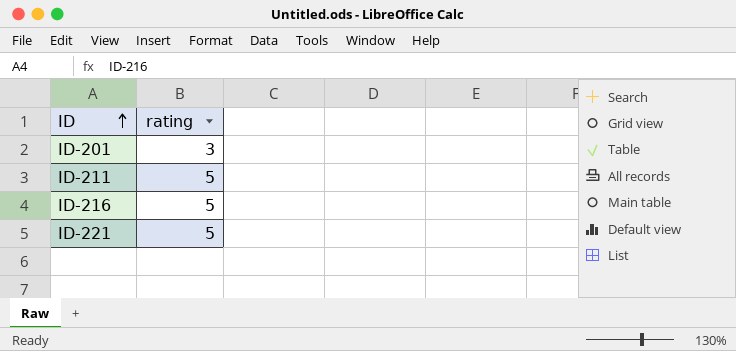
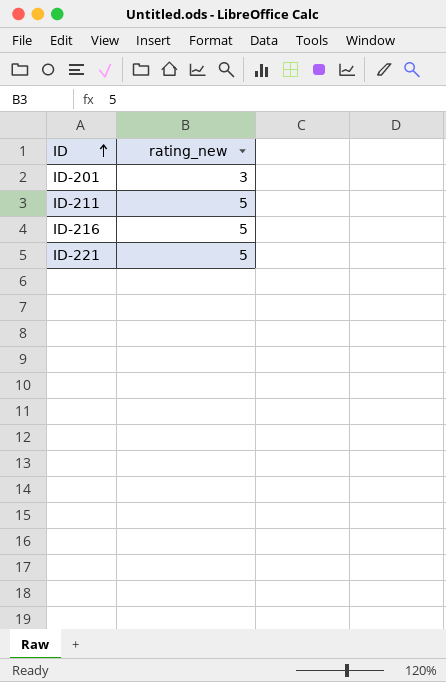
column name: rating -> rating_new

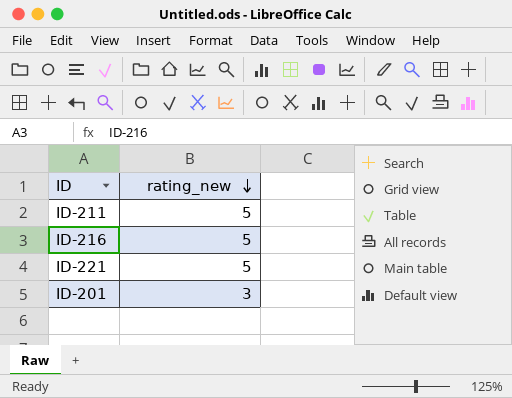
row order: ID ascending -> rating_new descending

